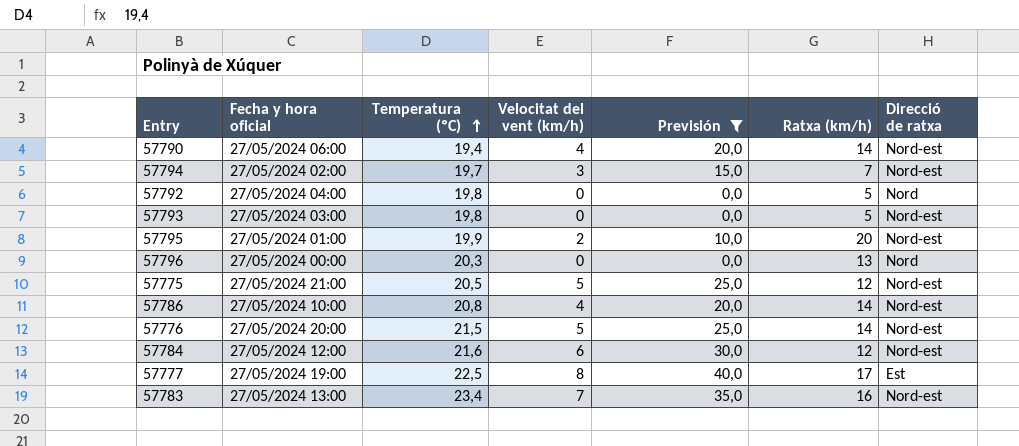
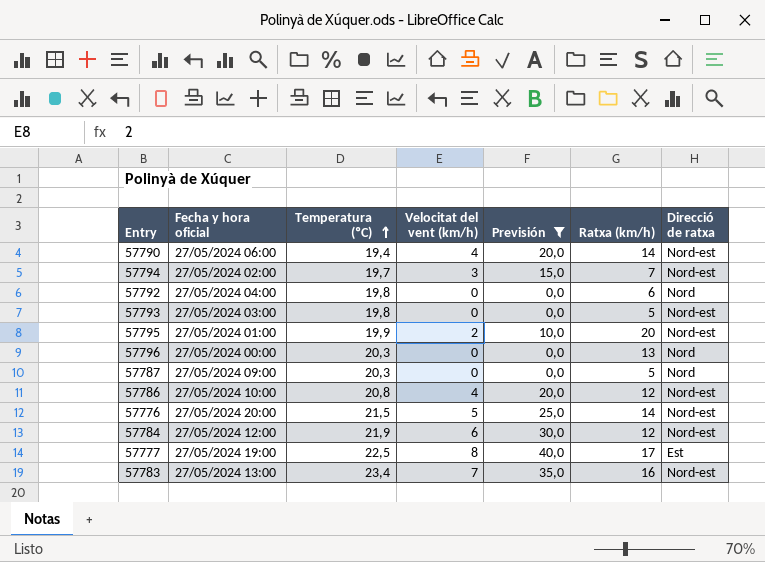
row 57775: 27/05/2024 21:00 | 20,5 | 5 | 25,0 | 12 | Nord-est -> none
57792 | Ratxa (km/h): 5 -> 6
row 57787: none -> 27/05/2024 09:00 | 20,3 | 0 | 0,0 | 5 | Nord
57786 | Ratxa (km/h): 14 -> 12
57784 | Temperatura (ºC): 21,6 -> 21,9

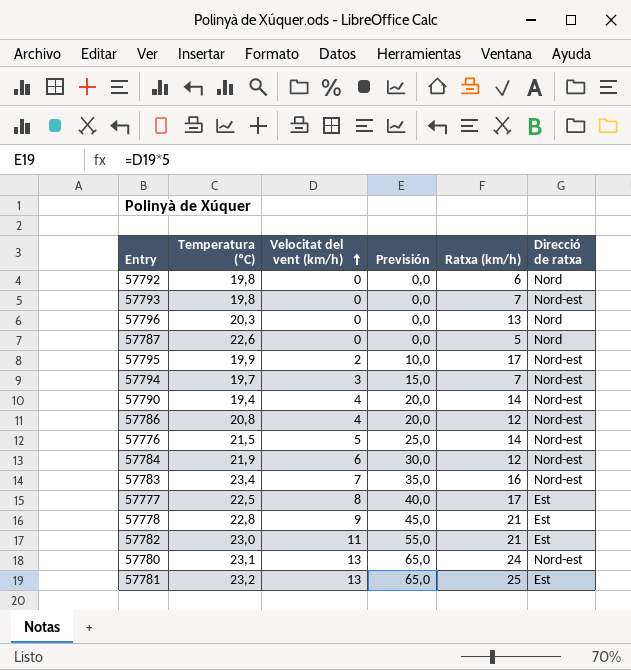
filter: Previsión <= 40,0 -> none
row order: Temperatura (ºC) ascending -> Velocitat del vent (km/h) ascending
column Fecha y hora oficial | position: 2 -> none
57793 | Ratxa (km/h): 5 -> 7
57787 | Temperatura (ºC): 20,3 -> 22,6
57795 | Ratxa (km/h): 20 -> 17

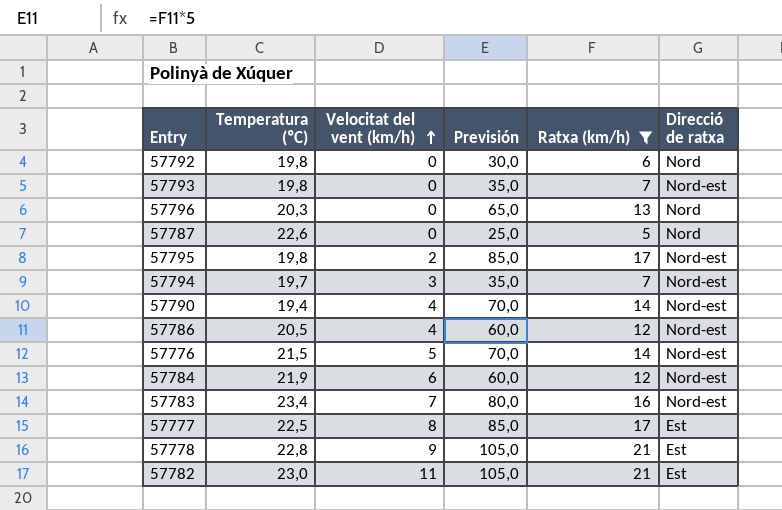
filter: none -> Ratxa (km/h) <= 21
column Previsión | formula: [Velocitat del vent (km/h)] * 5 -> [Ratxa (km/h)] * 5
57795 | Temperatura (ºC): 19,9 -> 19,8
57786 | Temperatura (ºC): 20,8 -> 20,5

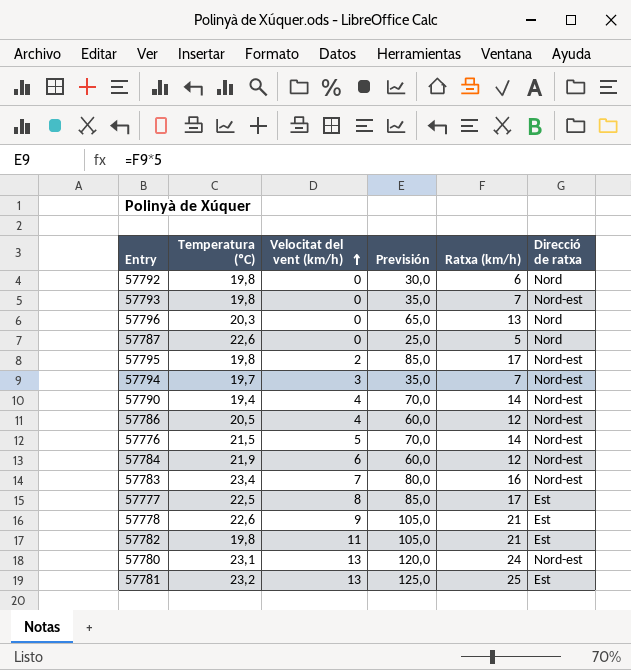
filter: Ratxa (km/h) <= 21 -> none
57778 | Temperatura (ºC): 22,8 -> 22,6
57782 | Temperatura (ºC): 23,0 -> 19,8

